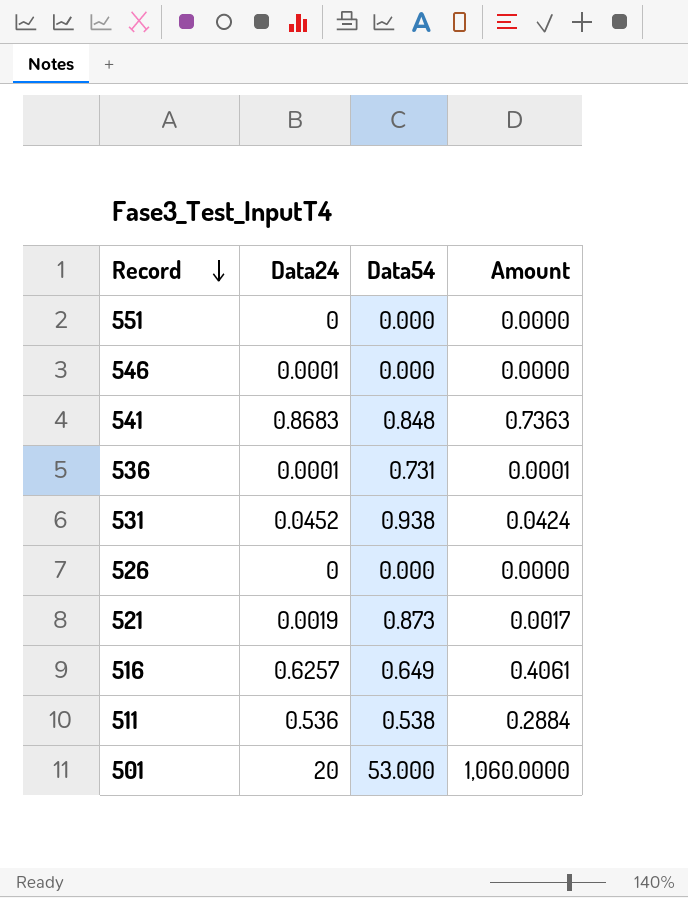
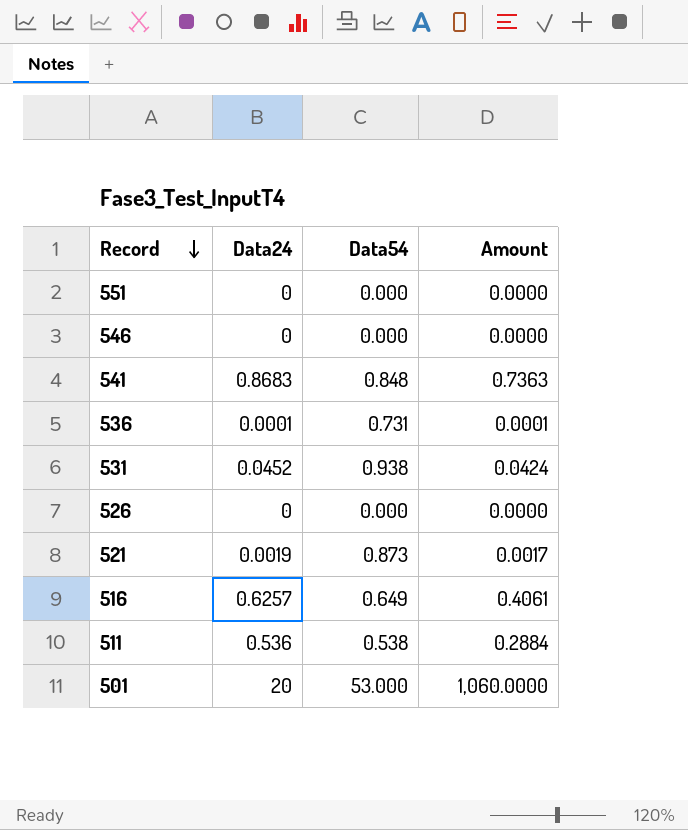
546 | Data24: 0.0001 -> 0

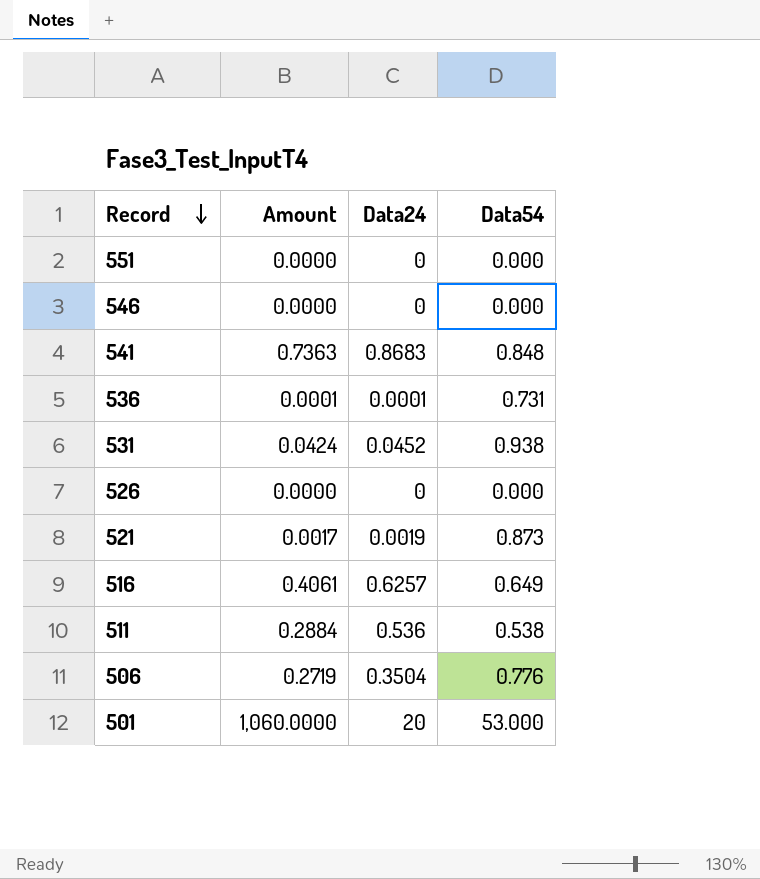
column Amount | position: 4 -> 2
row 506: none -> 0.2719 | 0.3504 | 0.776

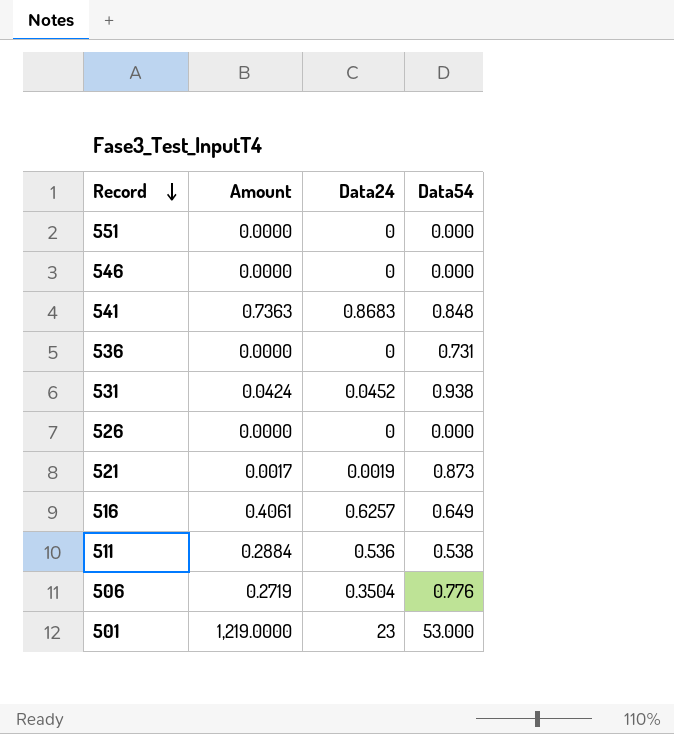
536 | Amount: 0.0001 -> 0.0000
536 | Data24: 0.0001 -> 0
501 | Amount: 1,060.0000 -> 1,219.0000
501 | Data24: 20 -> 23

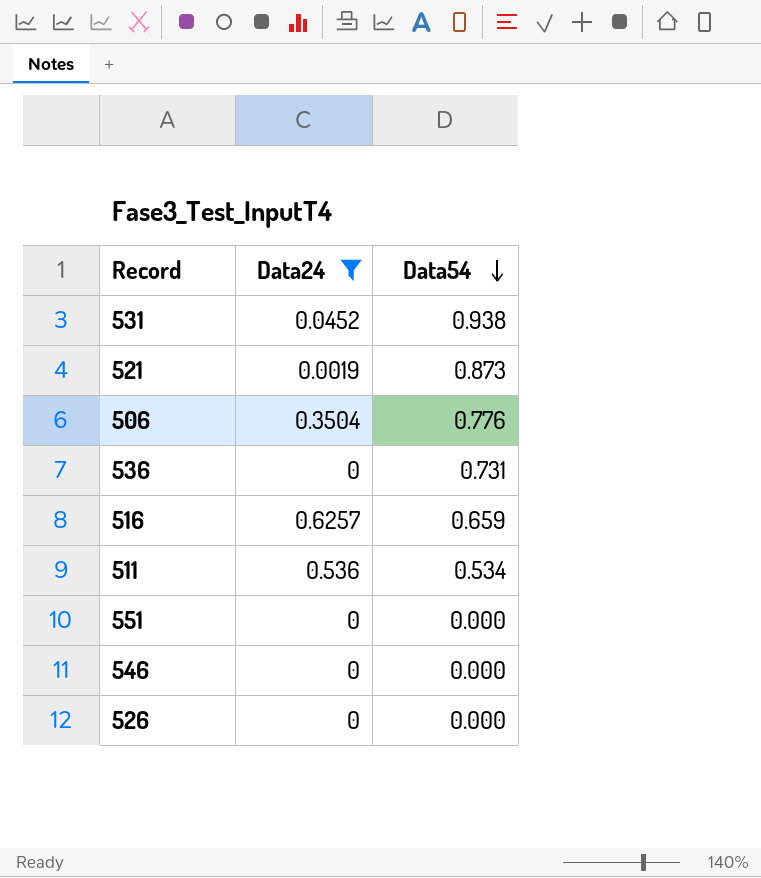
filter: none -> Data24 <= 0.6257
row order: Record descending -> Data54 descending
column Amount | formula: [Data24] * [Data54] -> none
516 | Data54: 0.649 -> 0.659
511 | Data54: 0.538 -> 0.534

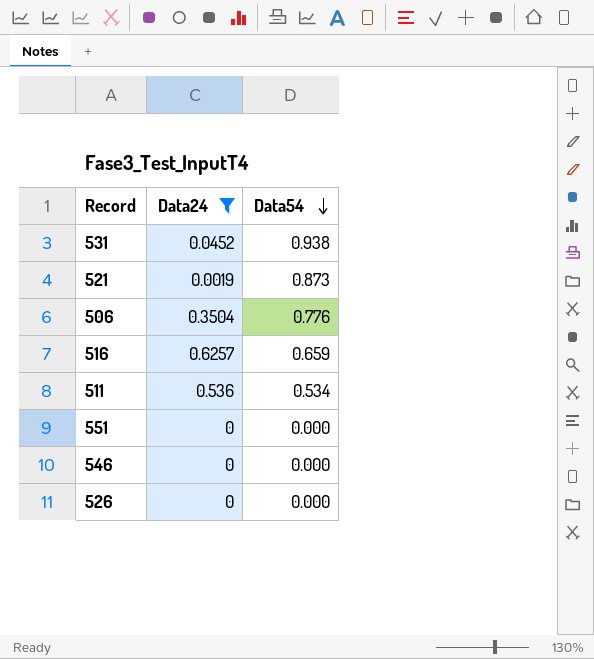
row 536: 0 | 0.731 -> none

